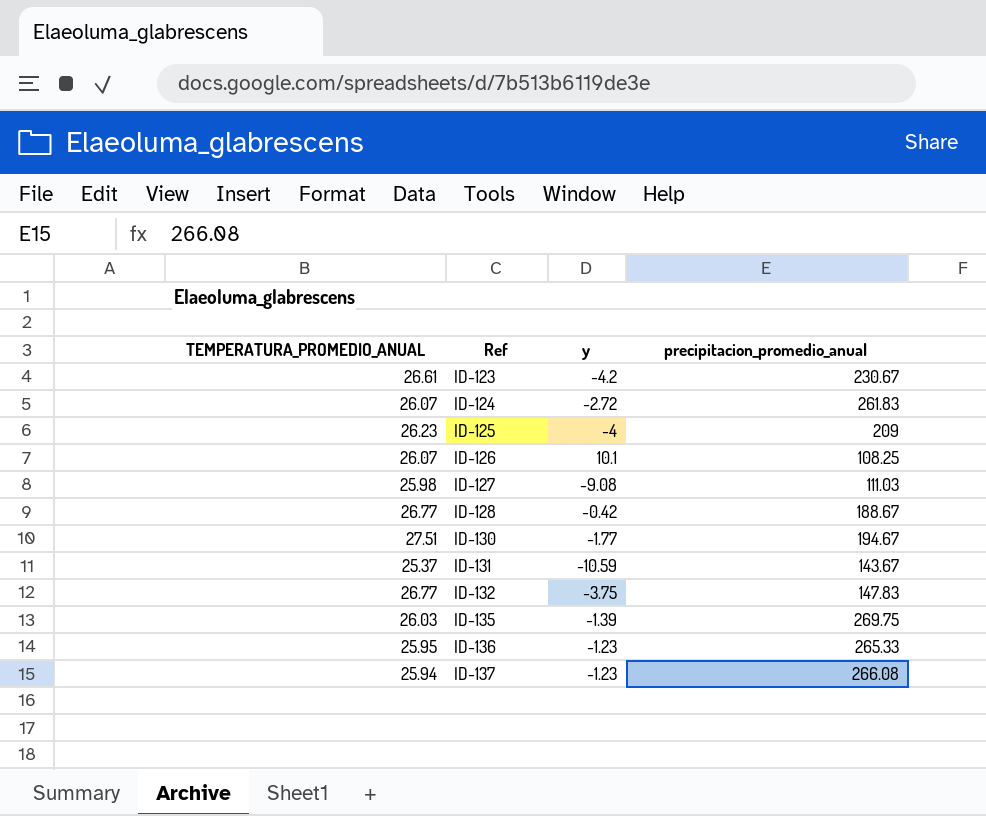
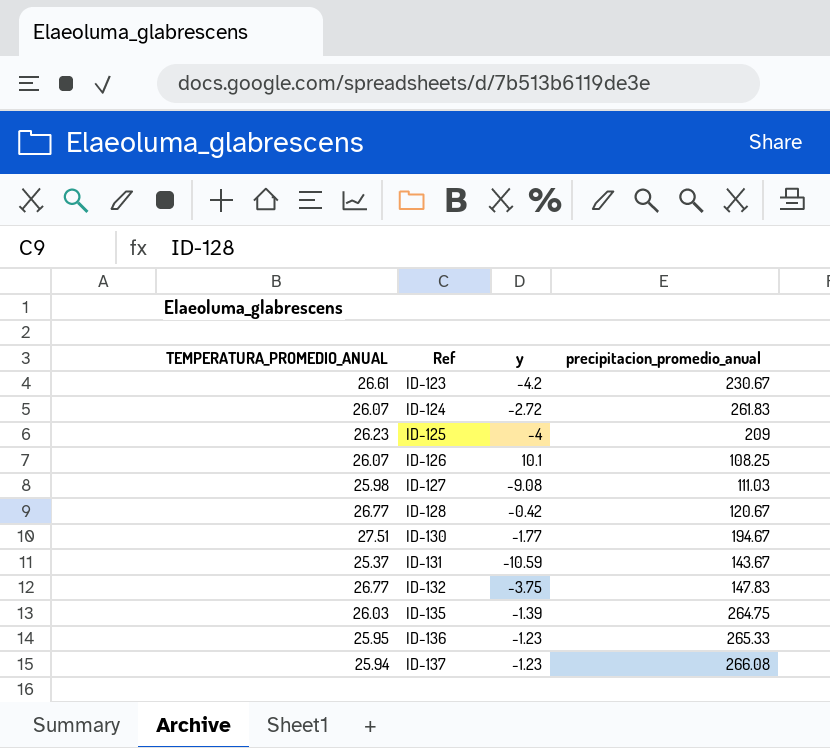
ID-128 | precipitacion_promedio_anual: 188.67 -> 120.67
ID-135 | precipitacion_promedio_anual: 269.75 -> 264.75

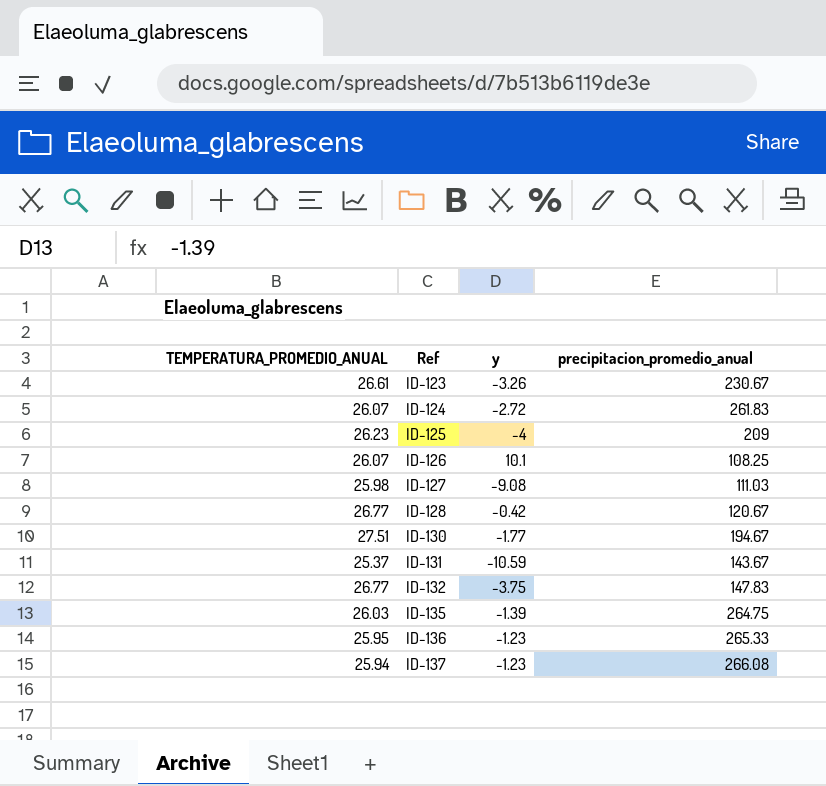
ID-123 | y: -4.2 -> -3.26

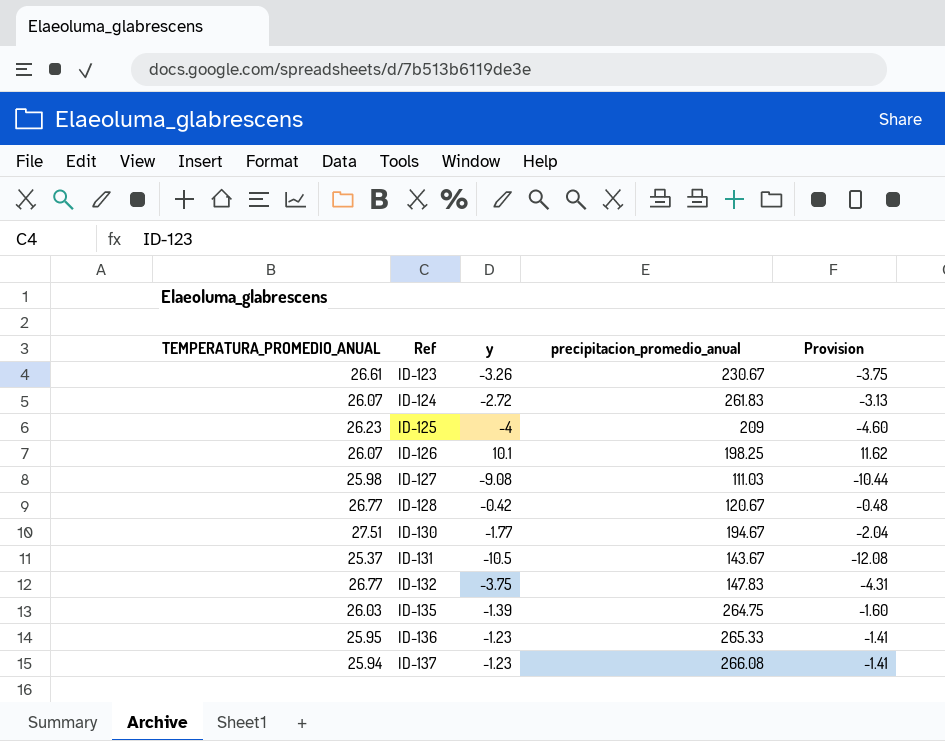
column Provision | formula: none -> [y] * 1.15
ID-126 | precipitacion_promedio_anual: 108.25 -> 198.25
ID-131 | y: -10.59 -> -10.5

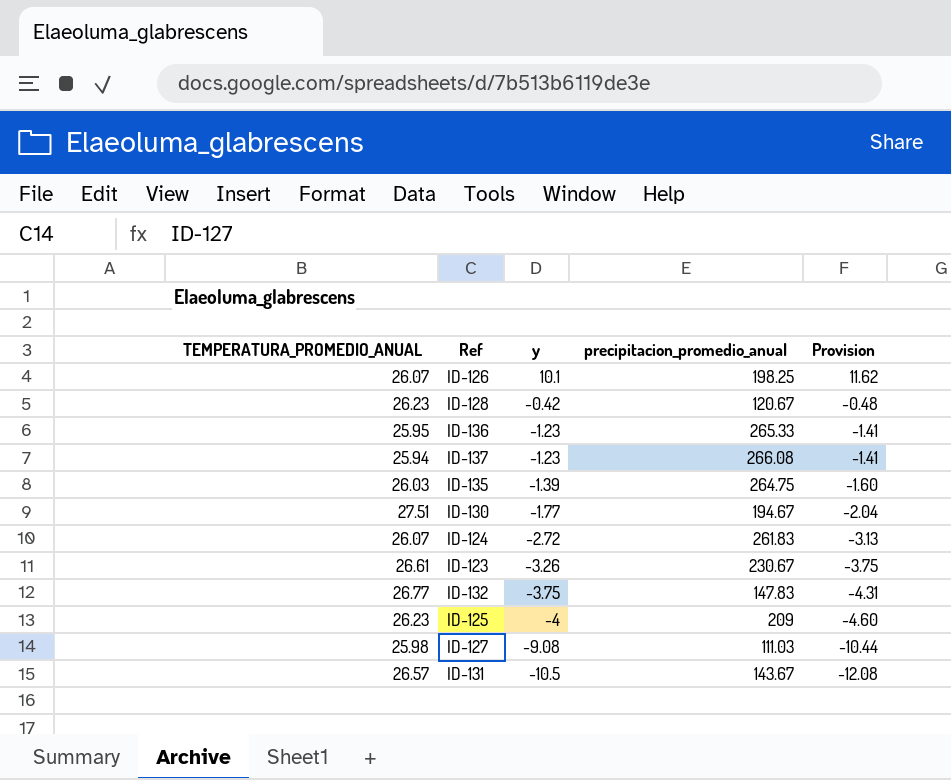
row order: Ref ascending -> y descending
ID-128 | TEMPERATURA_PROMEDIO_ANUAL: 26.77 -> 26.23
ID-131 | TEMPERATURA_PROMEDIO_ANUAL: 25.37 -> 26.57

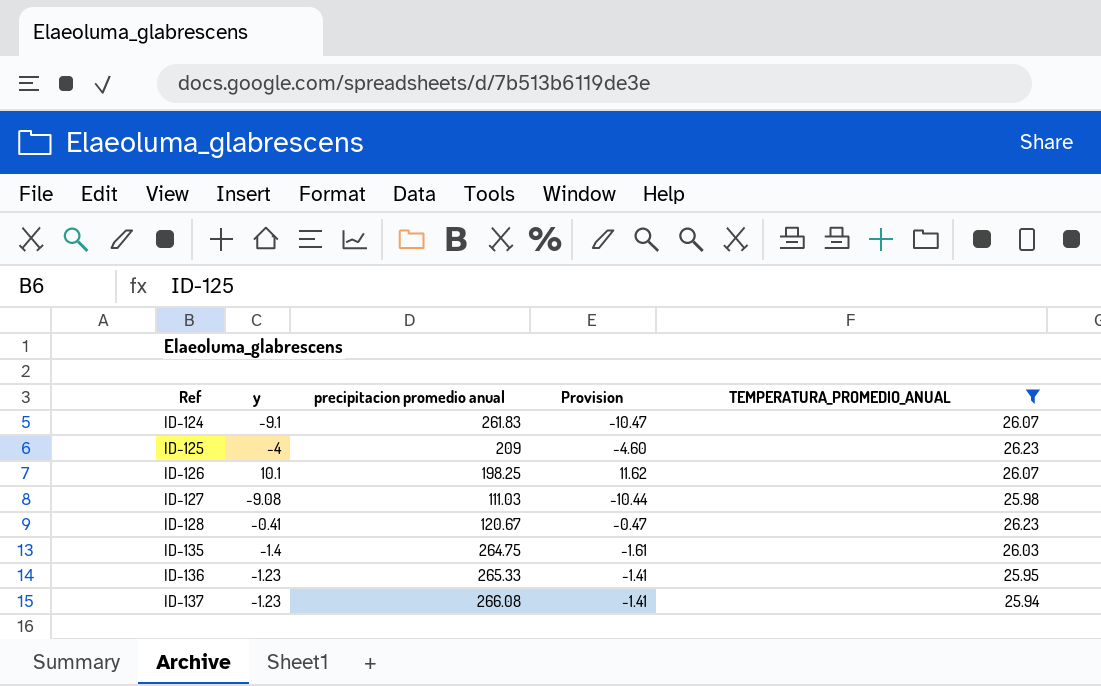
filter: none -> TEMPERATURA_PROMEDIO_ANUAL <= 26.23
row order: y descending -> Ref ascending
column name: precipitacion_promedio_anual -> precipitacion promedio anual
column TEMPERATURA_PROMEDIO_ANUAL | position: 1 -> 5
ID-124 | y: -2.72 -> -9.1
ID-124 | Provision: -3.13 -> -10.47
ID-128 | y: -0.42 -> -0.41
ID-128 | Provision: -0.48 -> -0.47
ID-135 | y: -1.39 -> -1.4
ID-135 | Provision: -1.60 -> -1.61

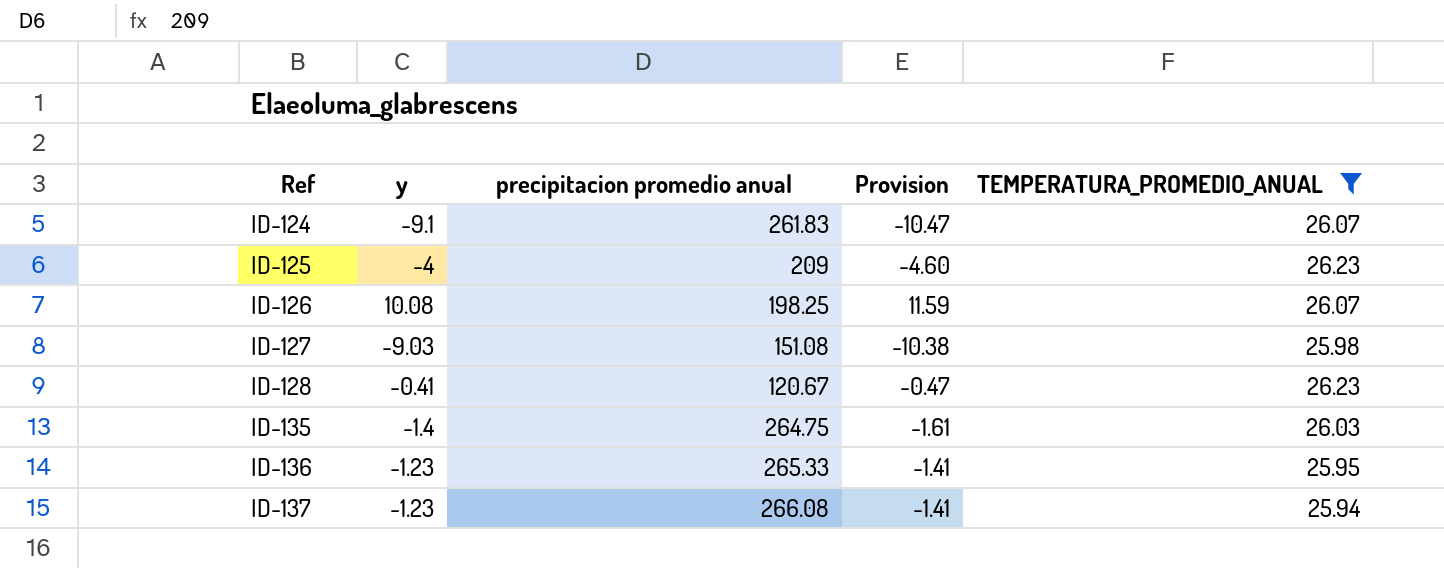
ID-126 | y: 10.1 -> 10.08
ID-126 | Provision: 11.62 -> 11.59
ID-127 | y: -9.08 -> -9.03
ID-127 | precipitacion promedio anual: 111.03 -> 151.08
ID-127 | Provision: -10.44 -> -10.38

